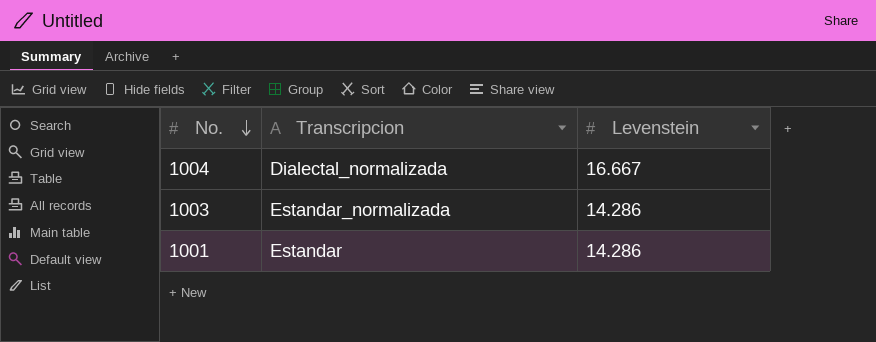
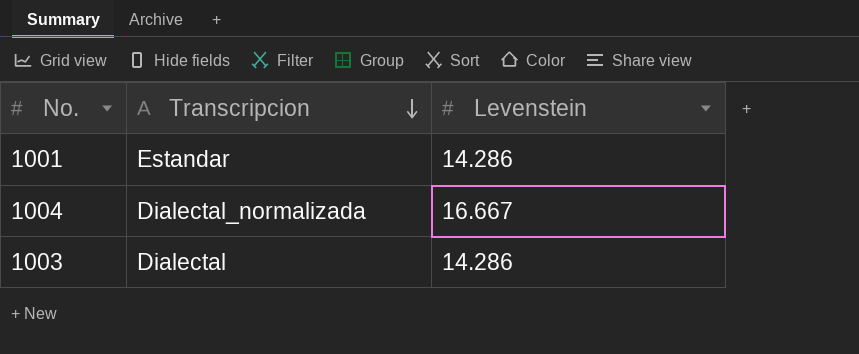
row order: No. descending -> Transcripcion descending
1003 | Transcripcion: Estandar_normalizada -> Dialectal

